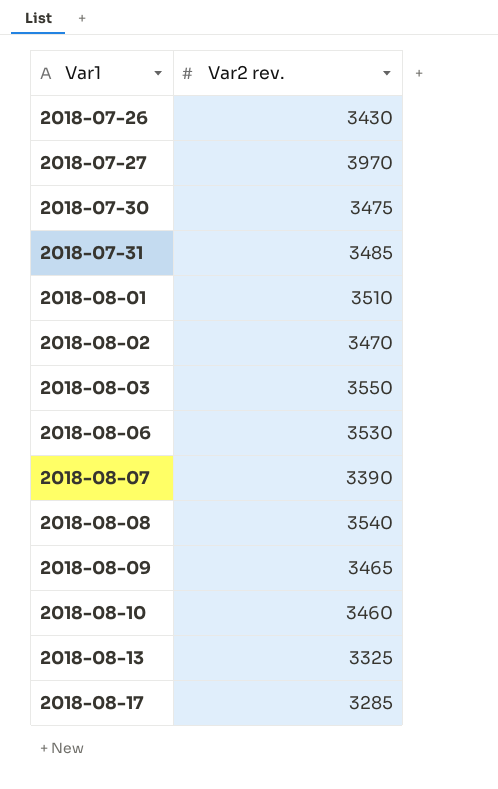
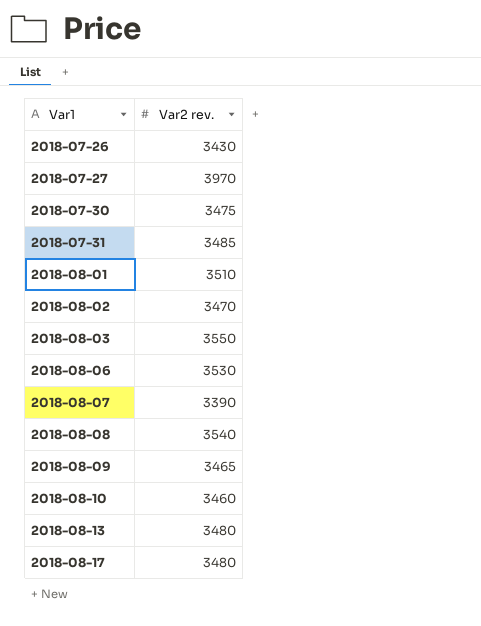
2018-08-13 | Var2 rev.: 3325 -> 3480
2018-08-17 | Var2 rev.: 3285 -> 3480

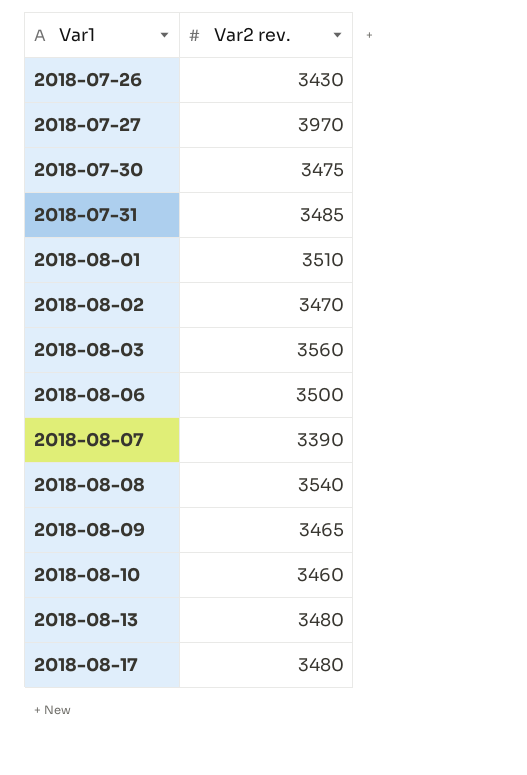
2018-08-03 | Var2 rev.: 3550 -> 3560
2018-08-06 | Var2 rev.: 3530 -> 3500

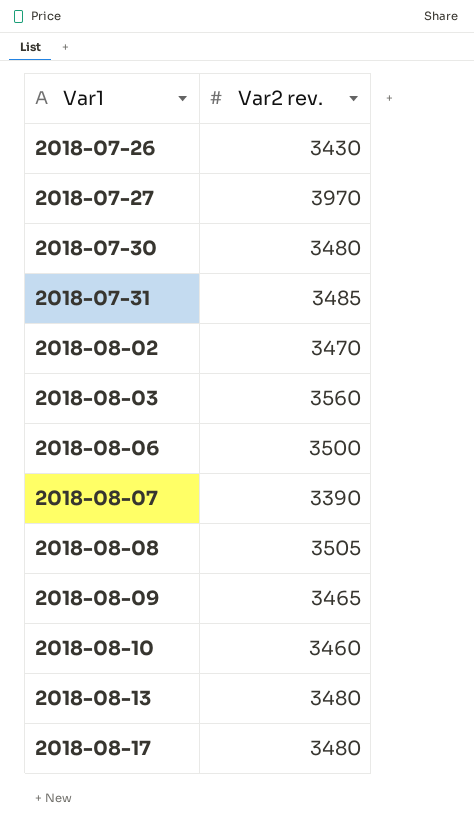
row 2018-08-01: 3510 -> none
2018-07-30 | Var2 rev.: 3475 -> 3480
2018-08-08 | Var2 rev.: 3540 -> 3505

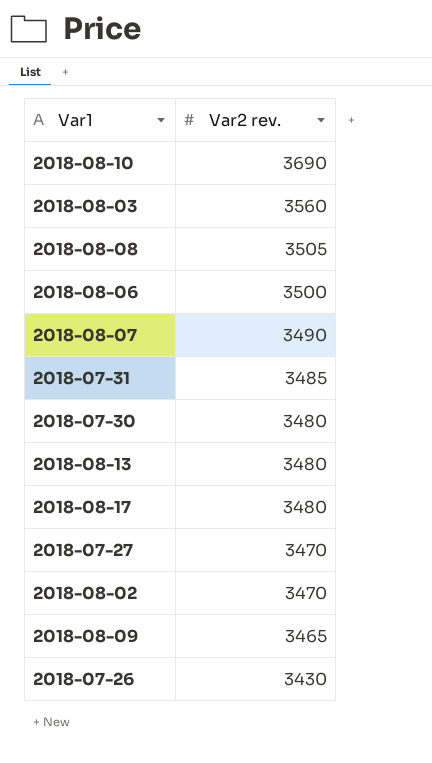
row order: Var1 ascending -> Var2 rev. descending
2018-08-10 | Var2 rev.: 3460 -> 3690
2018-08-07 | Var2 rev.: 3390 -> 3490
2018-07-27 | Var2 rev.: 3970 -> 3470

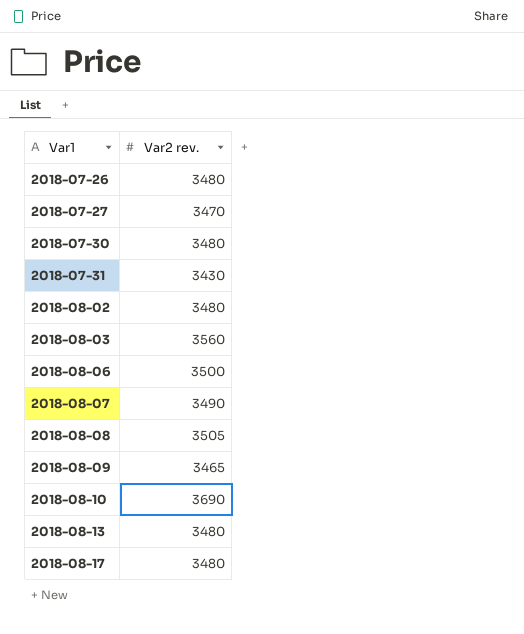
row order: Var2 rev. descending -> Var1 ascending
2018-07-26 | Var2 rev.: 3430 -> 3480
2018-07-31 | Var2 rev.: 3485 -> 3430
2018-08-02 | Var2 rev.: 3470 -> 3480

